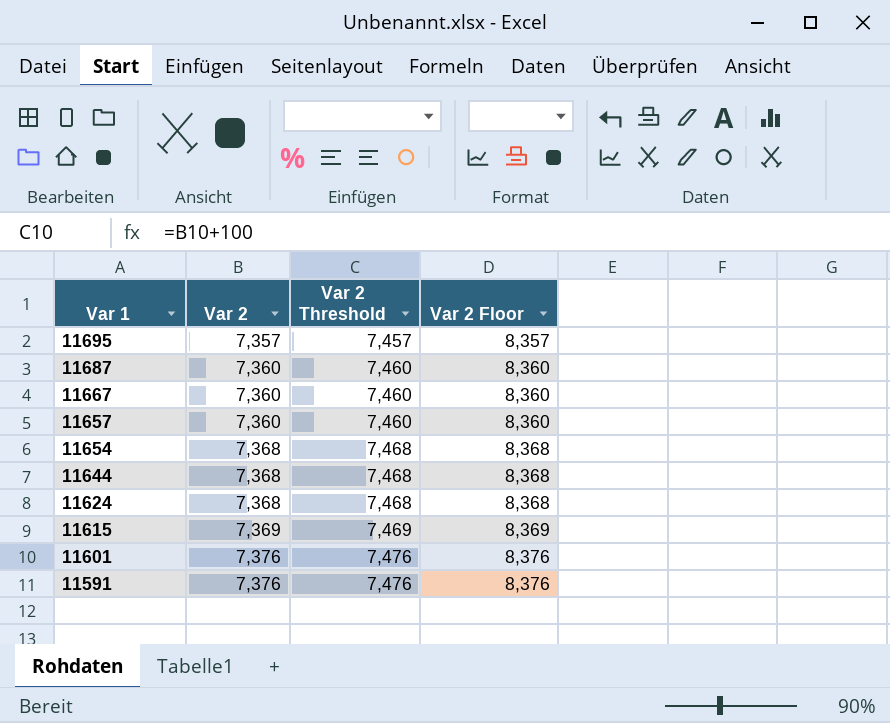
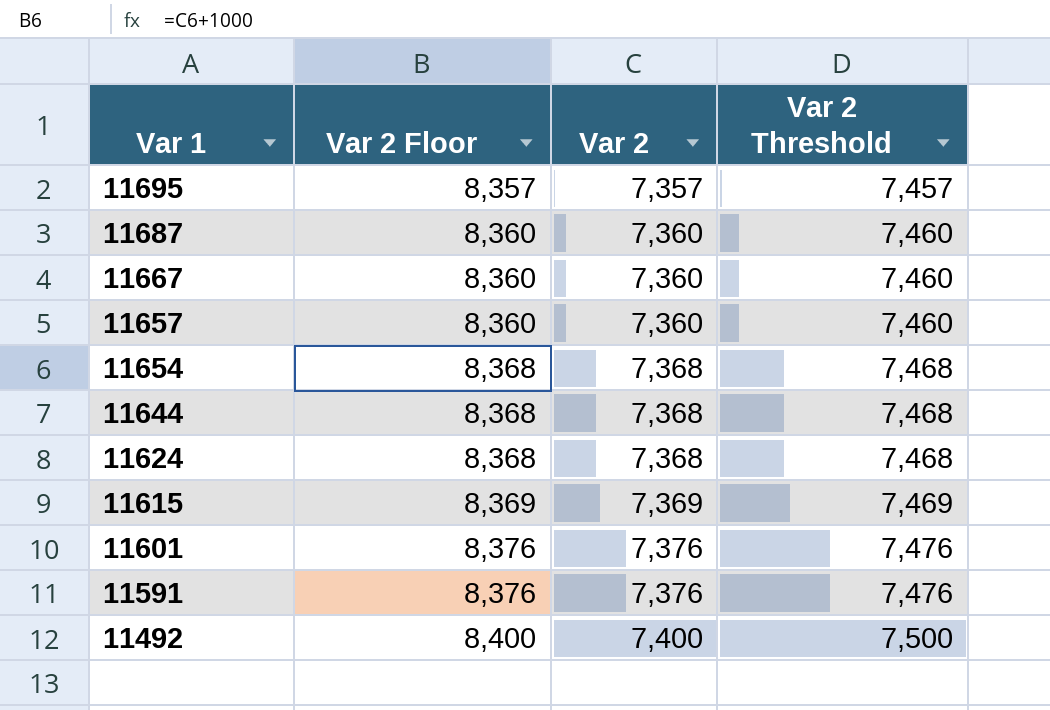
column Var 2 Floor | position: 4 -> 2
row 11492: none -> 8,400 | 7,400 | 7,500

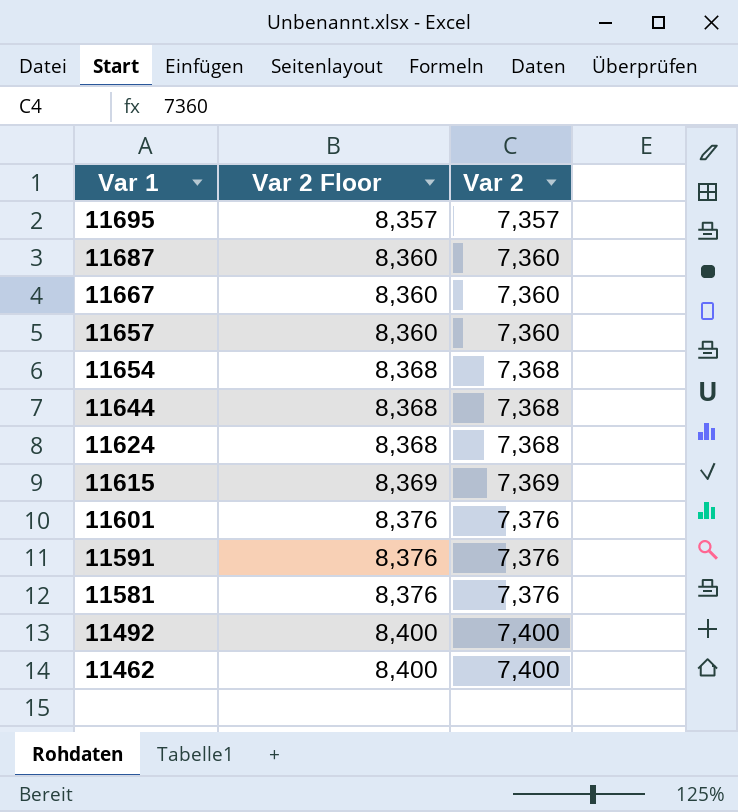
column Var 2 Threshold | formula: [Var 2] + 100 -> none
row 11581: none -> 8,376 | 7,376
row 11462: none -> 8,400 | 7,400

